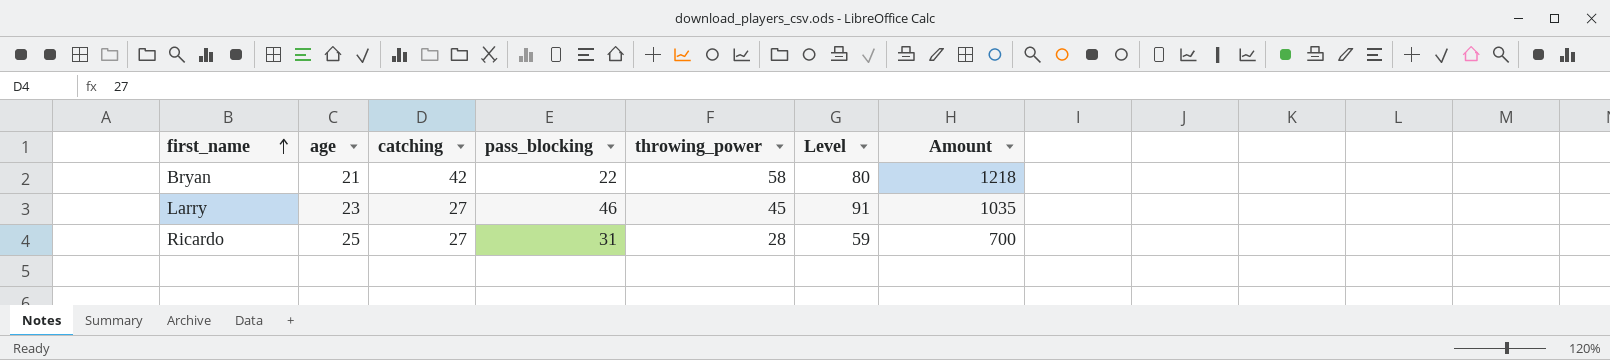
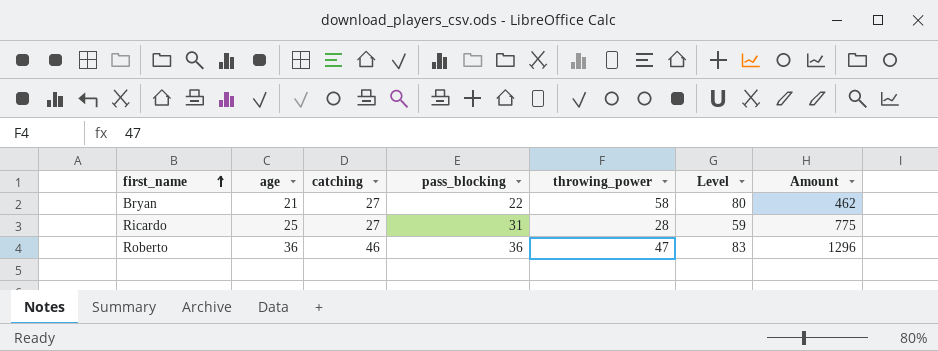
column Amount | formula: [age] * [throwing_power] -> [age] * [pass_blocking]
row Larry: 23 | 27 | 46 | 45 | 91 | 1035 -> none
Bryan | catching: 42 -> 27
row Roberto: none -> 36 | 46 | 36 | 47 | 83 | 1296

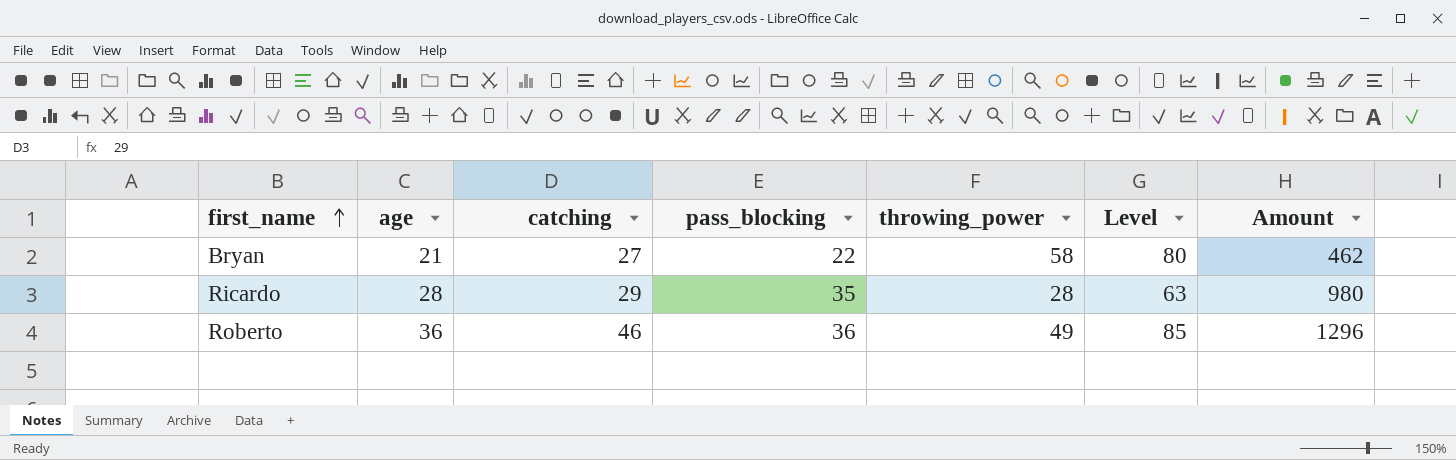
Ricardo | age: 25 -> 28
Ricardo | catching: 27 -> 29
Ricardo | pass_blocking: 31 -> 35
Ricardo | Level: 59 -> 63
Ricardo | Amount: 775 -> 980
Roberto | throwing_power: 47 -> 49
Roberto | Level: 83 -> 85

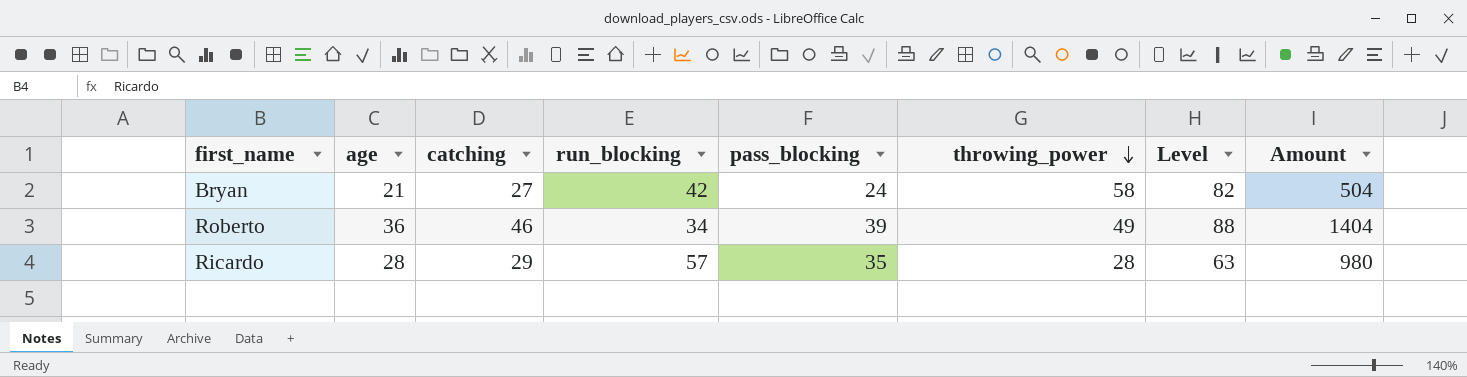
row order: first_name ascending -> throwing_power descending
column run_blocking | position: none -> 4
Bryan | pass_blocking: 22 -> 24
Bryan | Level: 80 -> 82
Bryan | Amount: 462 -> 504
Roberto | pass_blocking: 36 -> 39
Roberto | Level: 85 -> 88
Roberto | Amount: 1296 -> 1404

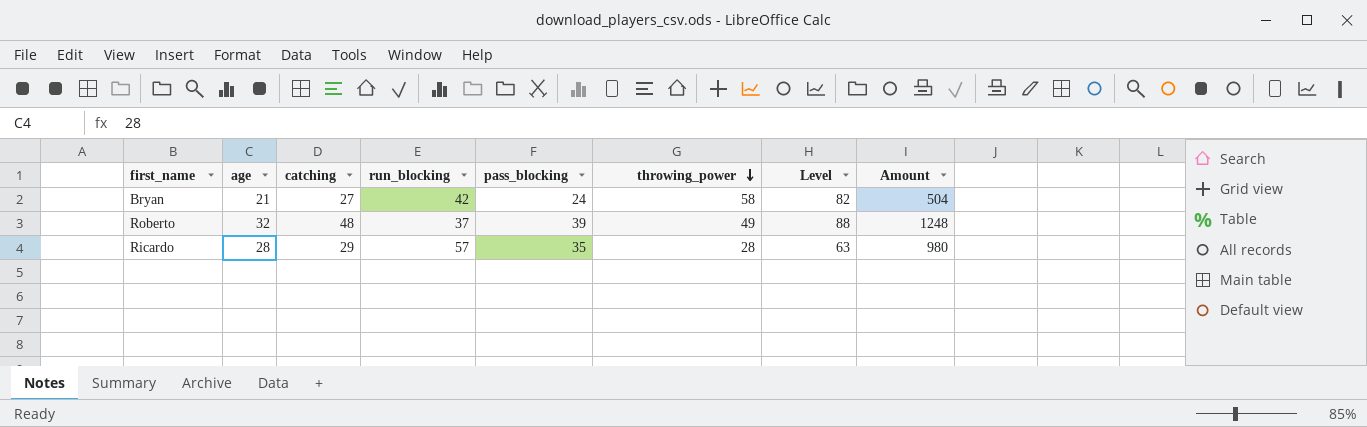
Roberto | age: 36 -> 32
Roberto | catching: 46 -> 48
Roberto | run_blocking: 34 -> 37
Roberto | Amount: 1404 -> 1248

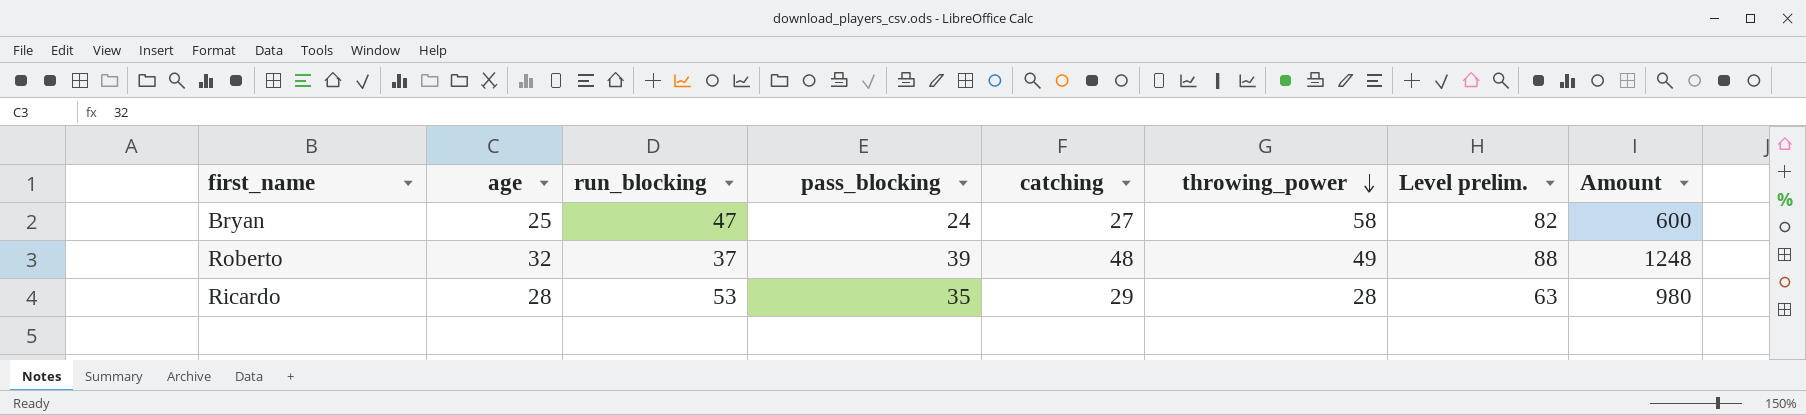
column catching | position: 3 -> 5
column name: Level -> Level prelim.
Bryan | age: 21 -> 25
Bryan | run_blocking: 42 -> 47
Bryan | Amount: 504 -> 600
Ricardo | run_blocking: 57 -> 53

